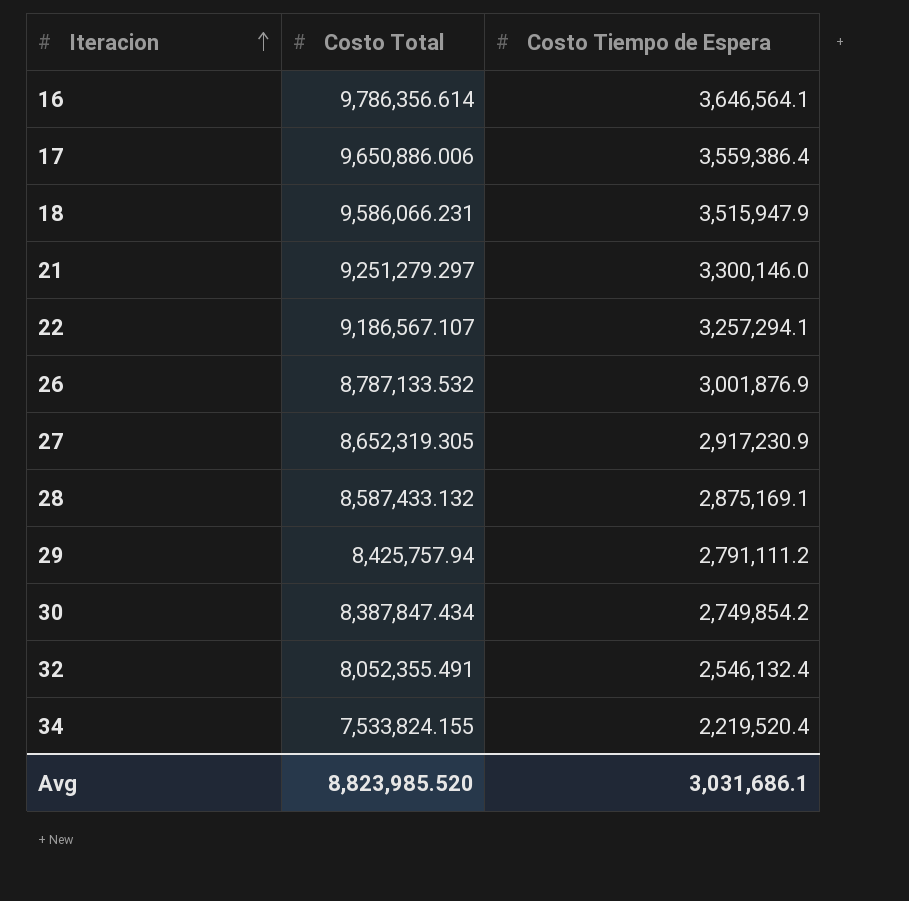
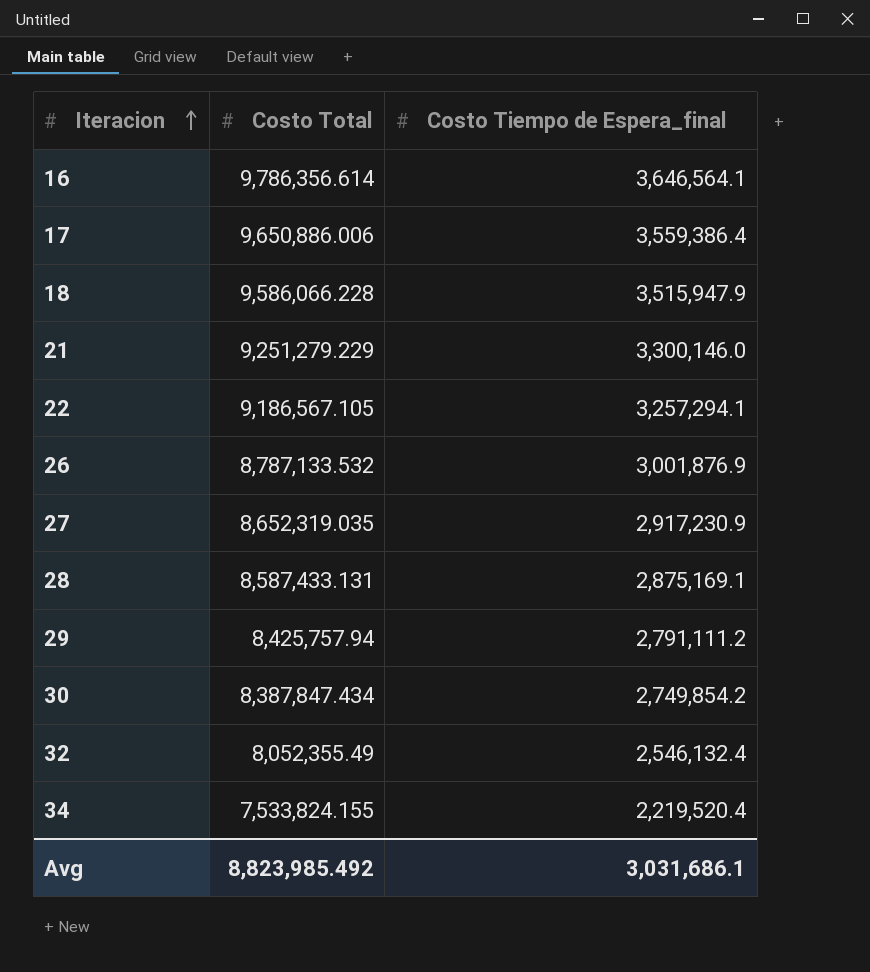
column name: Costo Tiempo de Espera -> Costo Tiempo de Espera_final
18 | Costo Total: 9,586,066.231 -> 9,586,066.228
21 | Costo Total: 9,251,279.297 -> 9,251,279.229
22 | Costo Total: 9,186,567.107 -> 9,186,567.105
27 | Costo Total: 8,652,319.305 -> 8,652,319.035
28 | Costo Total: 8,587,433.132 -> 8,587,433.131
32 | Costo Total: 8,052,355.491 -> 8,052,355.49
Avg | Costo Total: 8,823,985.520 -> 8,823,985.492

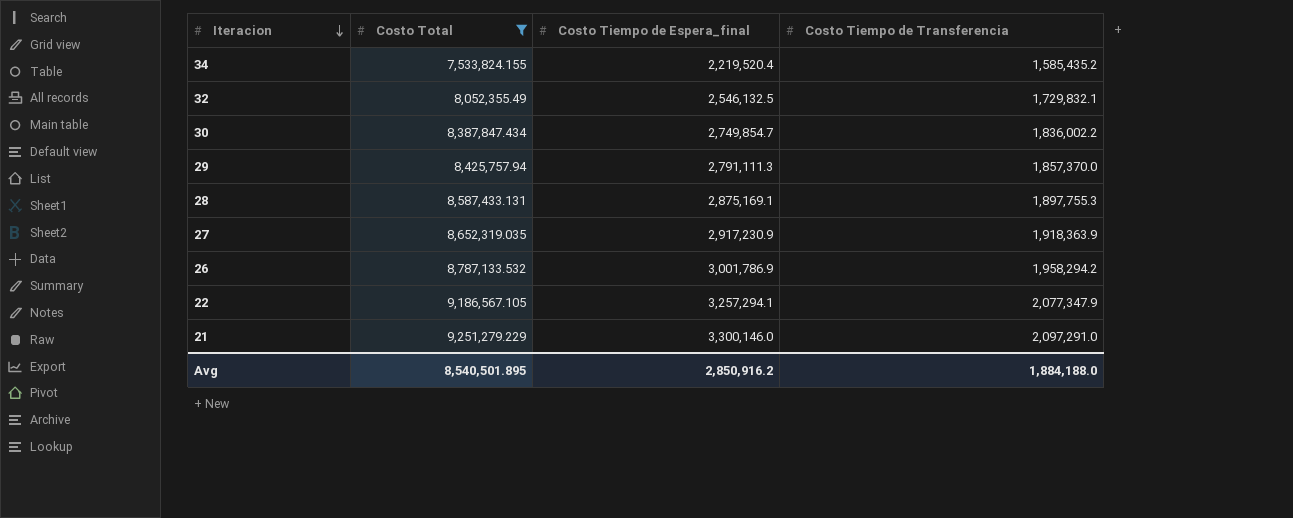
filter: none -> Costo Total <= 9,251,279.229
row order: Iteracion ascending -> Iteracion descending
column Costo Tiempo de Transferencia | position: none -> 4
32 | Costo Tiempo de Espera_final: 2,546,132.4 -> 2,546,132.5
30 | Costo Tiempo de Espera_final: 2,749,854.2 -> 2,749,854.7
29 | Costo Tiempo de Espera_final: 2,791,111.2 -> 2,791,111.3
26 | Costo Tiempo de Espera_final: 3,001,876.9 -> 3,001,786.9
Avg | Costo Total: 8,823,985.492 -> 8,540,501.895
Avg | Costo Tiempo de Espera_final: 3,031,686.1 -> 2,850,916.2

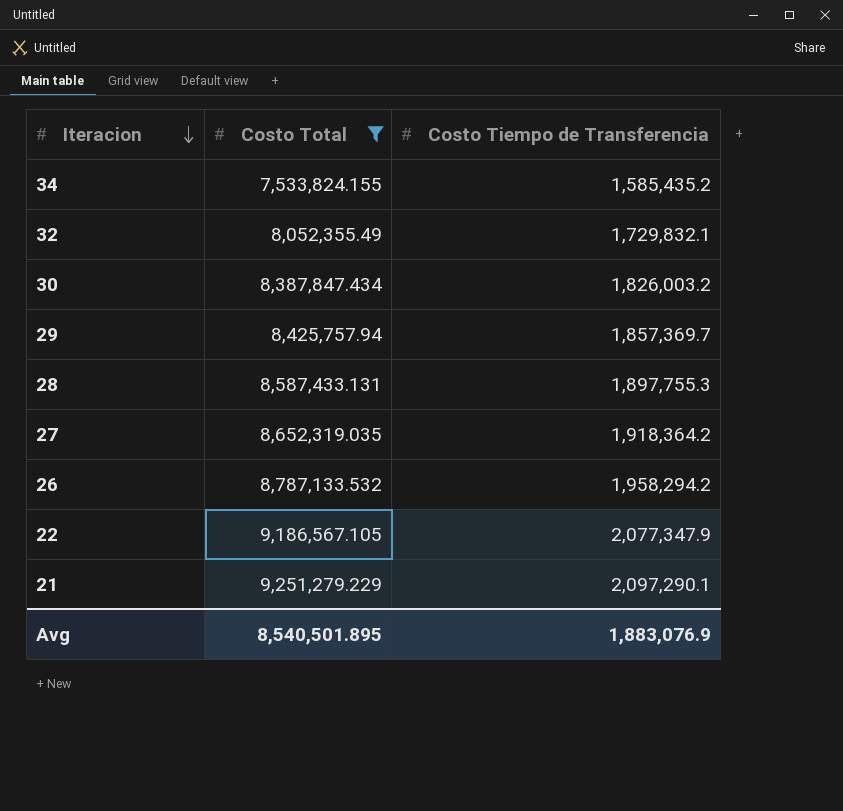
column Costo Tiempo de Espera_final | position: 3 -> none
30 | Costo Tiempo de Transferencia: 1,836,002.2 -> 1,826,003.2
29 | Costo Tiempo de Transferencia: 1,857,370.0 -> 1,857,369.7
27 | Costo Tiempo de Transferencia: 1,918,363.9 -> 1,918,364.2
21 | Costo Tiempo de Transferencia: 2,097,291.0 -> 2,097,290.1
Avg | Costo Tiempo de Transferencia: 1,884,188.0 -> 1,883,076.9

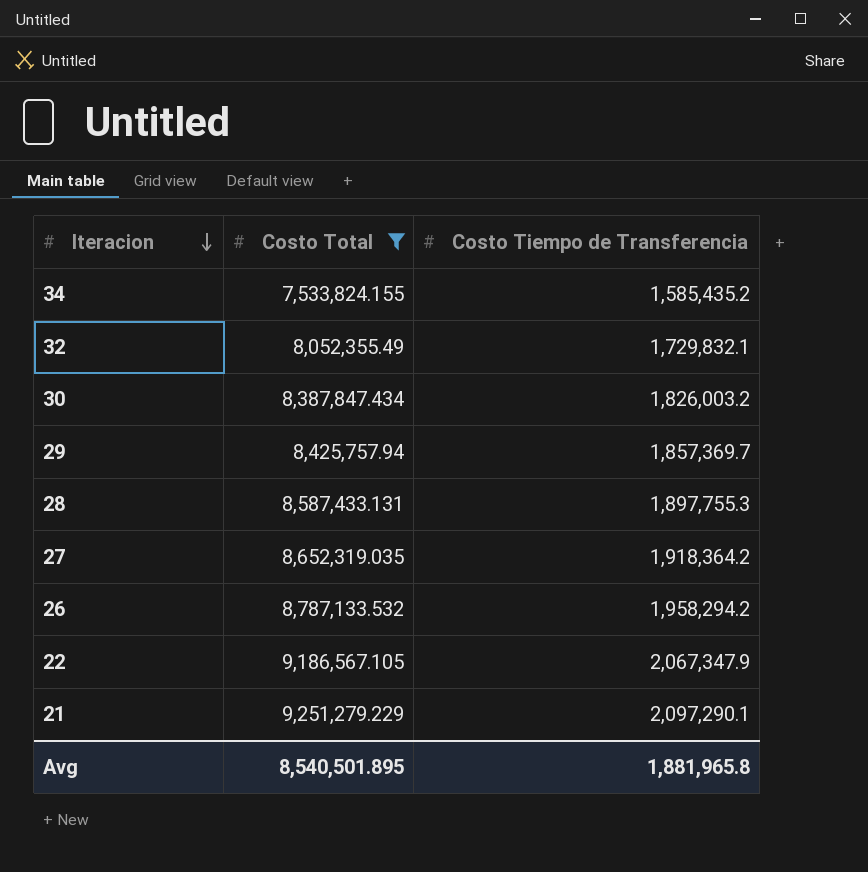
22 | Costo Tiempo de Transferencia: 2,077,347.9 -> 2,067,347.9
Avg | Costo Tiempo de Transferencia: 1,883,076.9 -> 1,881,965.8

